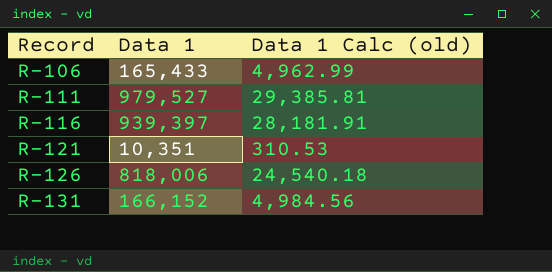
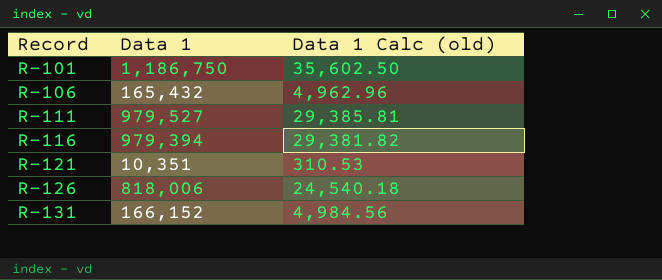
row R-101: none -> 1,186,750 | 35,602.50
R-106 | Data 1: 165,433 -> 165,432
R-106 | Data 1 Calc (old): 4,962.99 -> 4,962.96
R-116 | Data 1: 939,397 -> 979,394
R-116 | Data 1 Calc (old): 28,181.91 -> 29,381.82

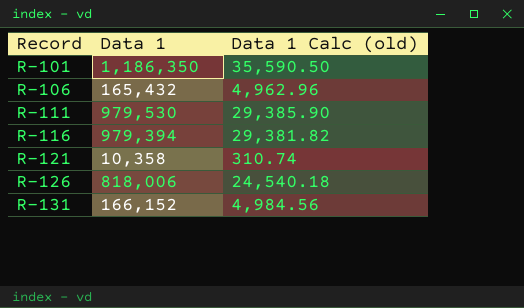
R-101 | Data 1: 1,186,750 -> 1,186,350
R-101 | Data 1 Calc (old): 35,602.50 -> 35,590.50
R-111 | Data 1: 979,527 -> 979,530
R-111 | Data 1 Calc (old): 29,385.81 -> 29,385.90
R-121 | Data 1: 10,351 -> 10,358
R-121 | Data 1 Calc (old): 310.53 -> 310.74

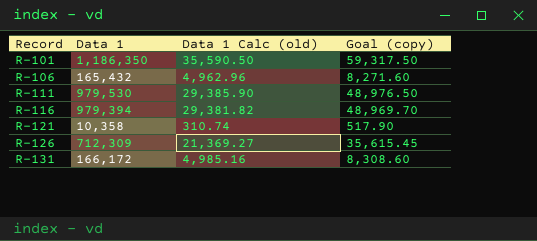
column Goal (copy) | formula: none -> [Data 1] * 0.05
R-126 | Data 1: 818,006 -> 712,309
R-126 | Data 1 Calc (old): 24,540.18 -> 21,369.27
R-131 | Data 1: 166,152 -> 166,172
R-131 | Data 1 Calc (old): 4,984.56 -> 4,985.16

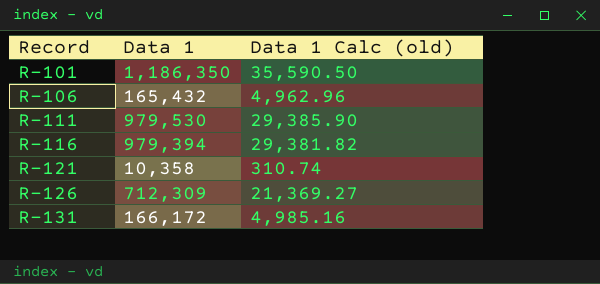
column Goal (copy) | formula: [Data 1] * 0.05 -> none

